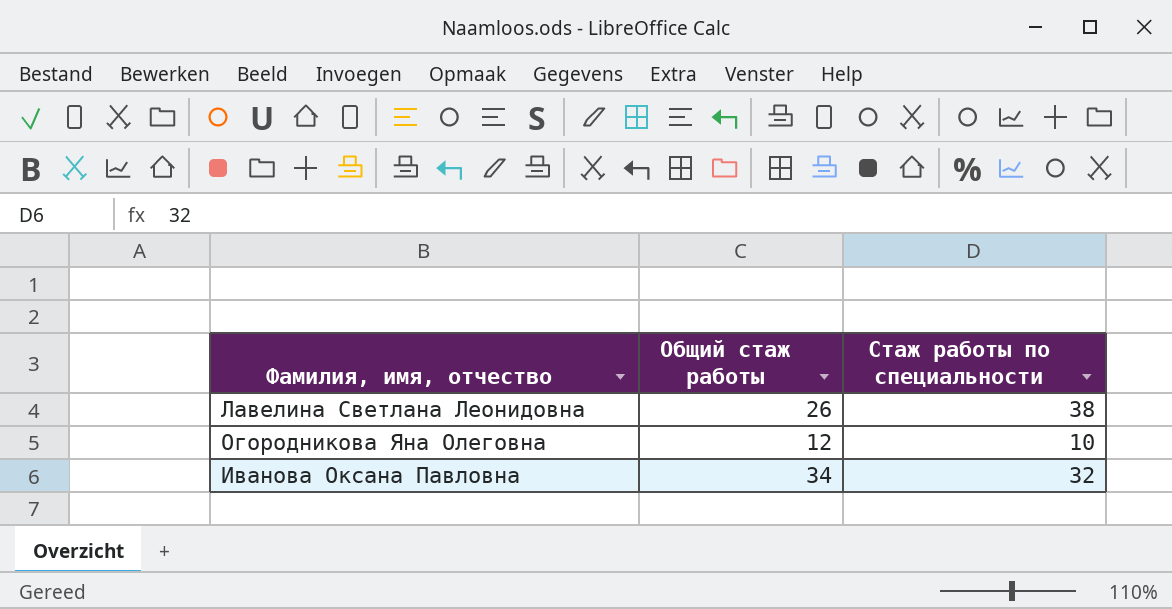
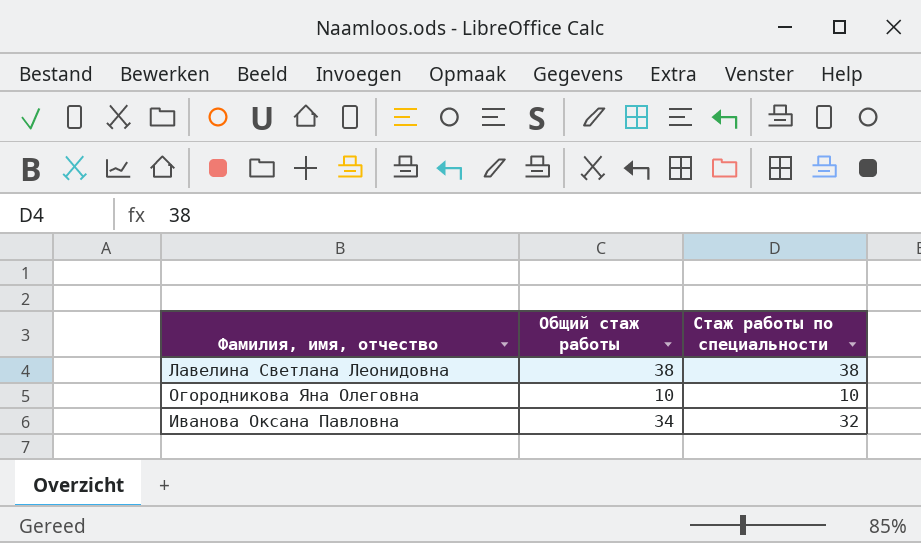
Лавелина Светлана Леонидовна | Общий стаж работы: 26 -> 38
Огородникова Яна Олеговна | Общий стаж работы: 12 -> 10

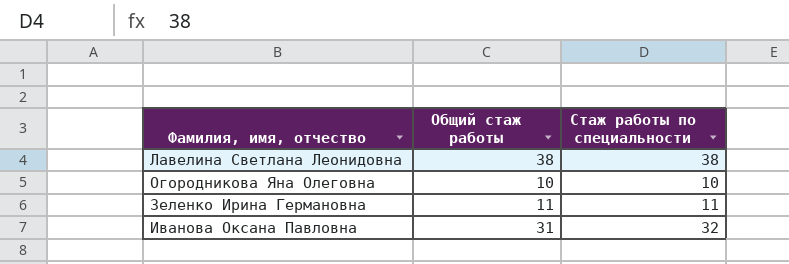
row Зеленко Ирина Германовна: none -> 11 | 11
Иванова Оксана Павловна | Общий стаж работы: 34 -> 31

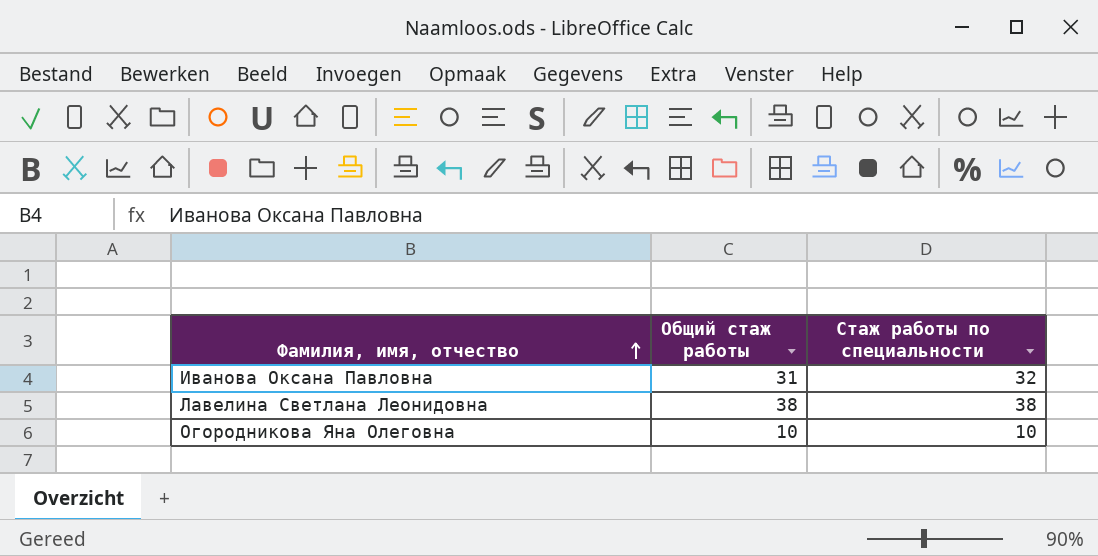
row order: none -> Фамилия, имя, отчество ascending
row Зеленко Ирина Германовна: 11 | 11 -> none

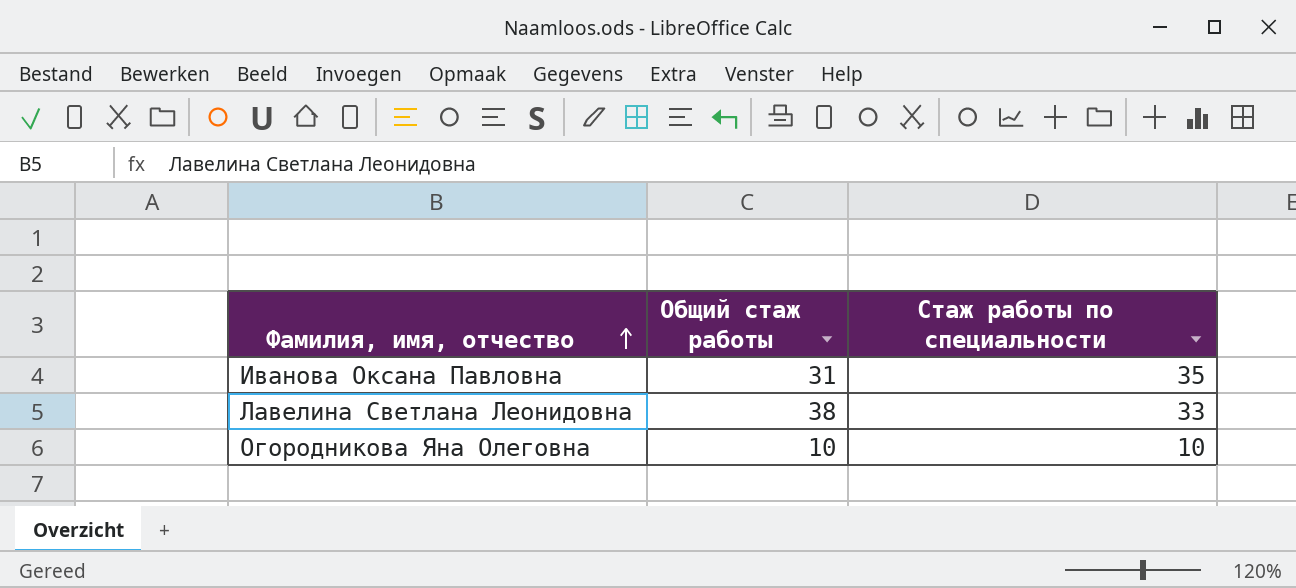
Иванова Оксана Павловна | Стаж работы по специальности: 32 -> 35
Лавелина Светлана Леонидовна | Стаж работы по специальности: 38 -> 33

